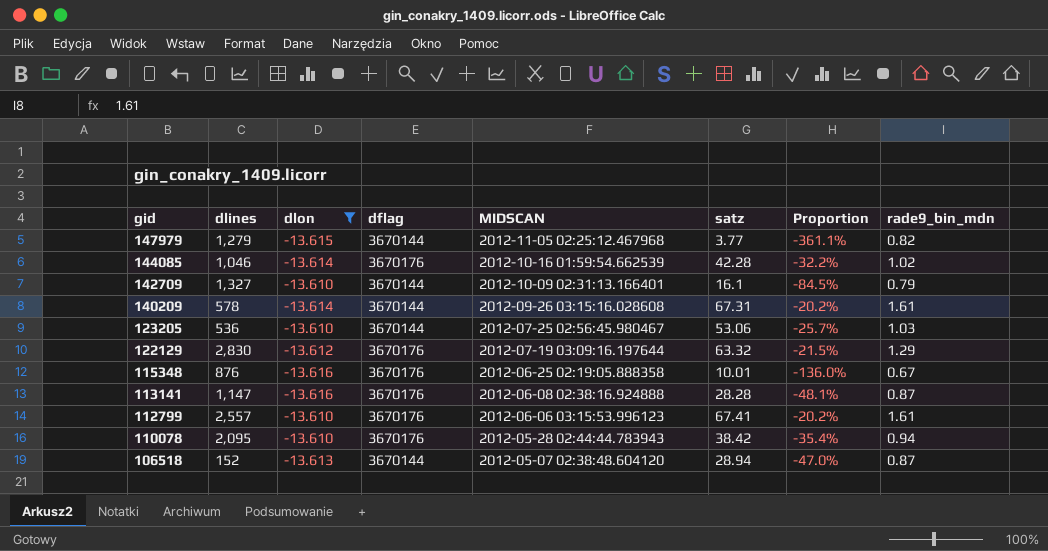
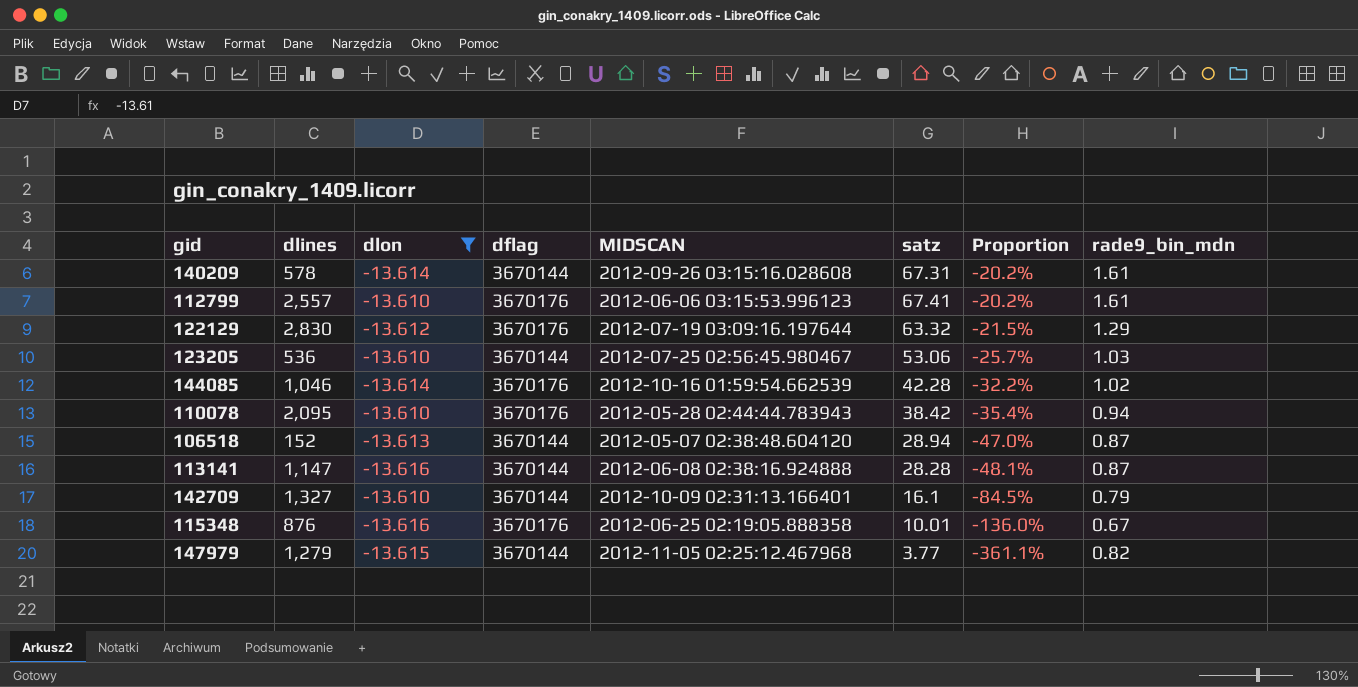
row order: gid descending -> Proportion descending
113141 | dflag: 3670176 -> 3670144

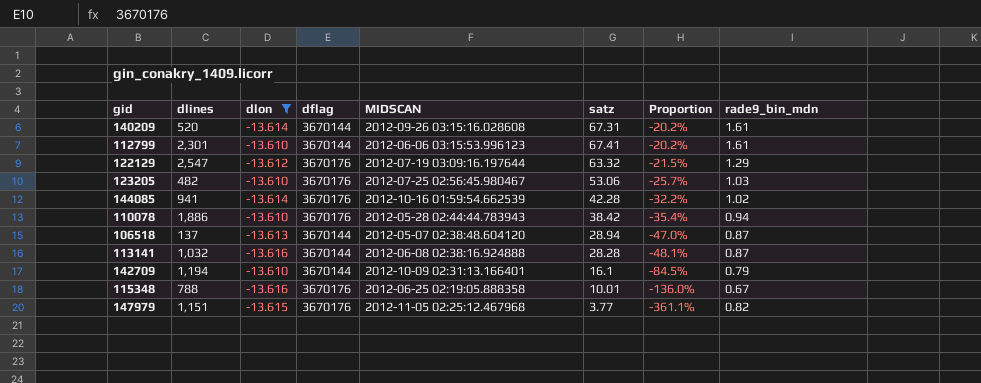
140209 | dlines: 578 -> 520
112799 | dlines: 2,557 -> 2,301
112799 | dflag: 3670176 -> 3670144
122129 | dlines: 2,830 -> 2,547
123205 | dlines: 536 -> 482
123205 | dflag: 3670144 -> 3670176
144085 | dlines: 1,046 -> 941
110078 | dlines: 2,095 -> 1,886
106518 | dlines: 152 -> 137
113141 | dlines: 1,147 -> 1,032
142709 | dlines: 1,327 -> 1,194
115348 | dlines: 876 -> 788
147979 | dlines: 1,279 -> 1,151
147979 | dflag: 3670144 -> 3670176

